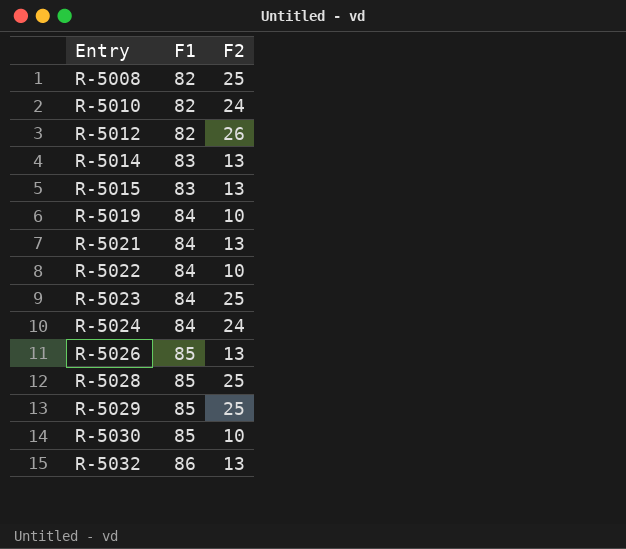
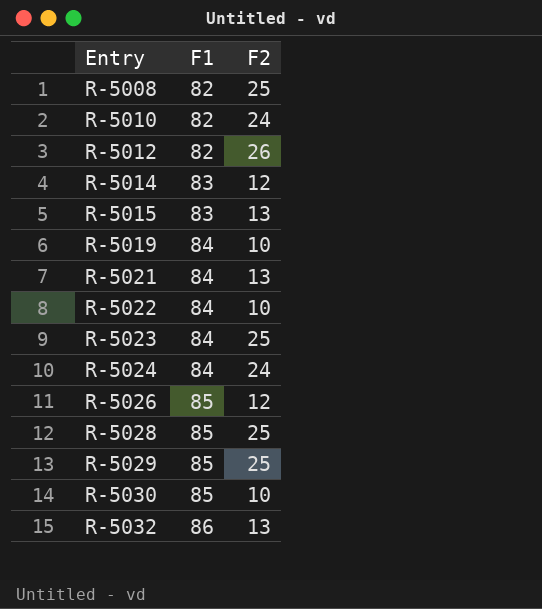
R-5014 | F2: 13 -> 12
R-5026 | F2: 13 -> 12

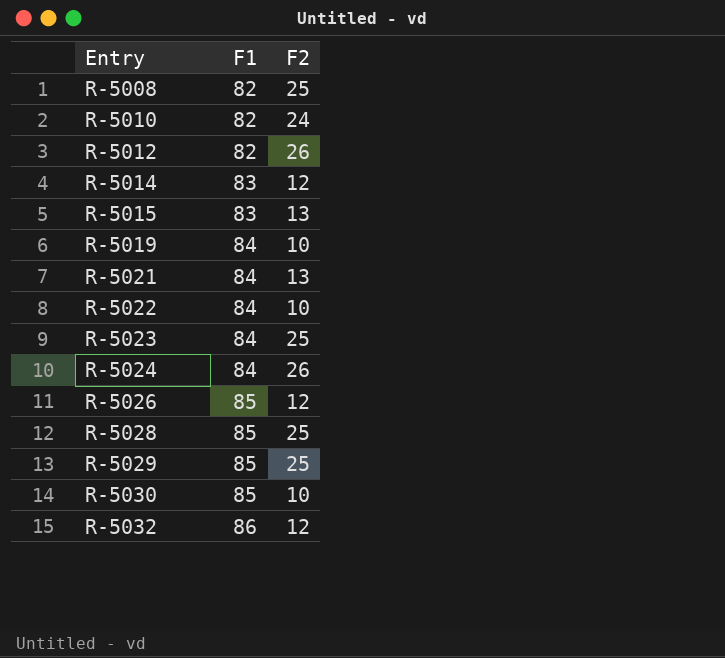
R-5024 | F2: 24 -> 26
R-5032 | F2: 13 -> 12

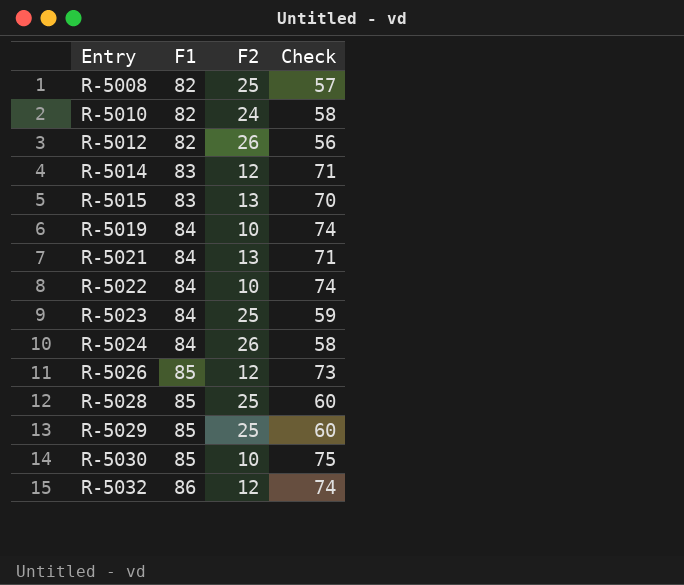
column Check | formula: none -> [F1] - [F2]

